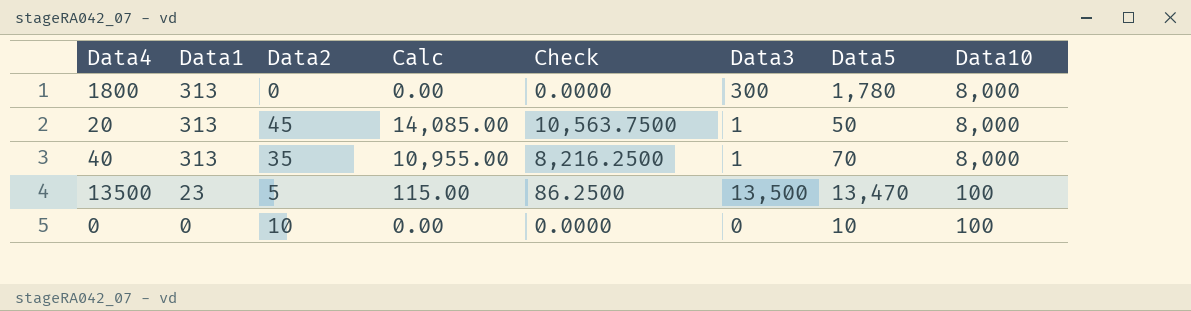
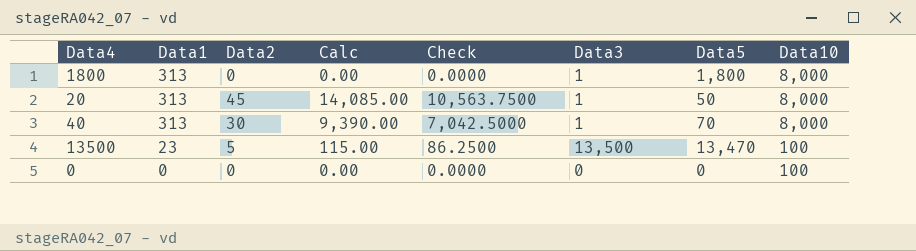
1800 | Data3: 300 -> 1
1800 | Data5: 1,780 -> 1,800
40 | Data2: 35 -> 30
40 | Calc: 10,955.00 -> 9,390.00
40 | Check: 8,216.2500 -> 7,042.5000
0 | Data2: 10 -> 0
0 | Data5: 10 -> 0

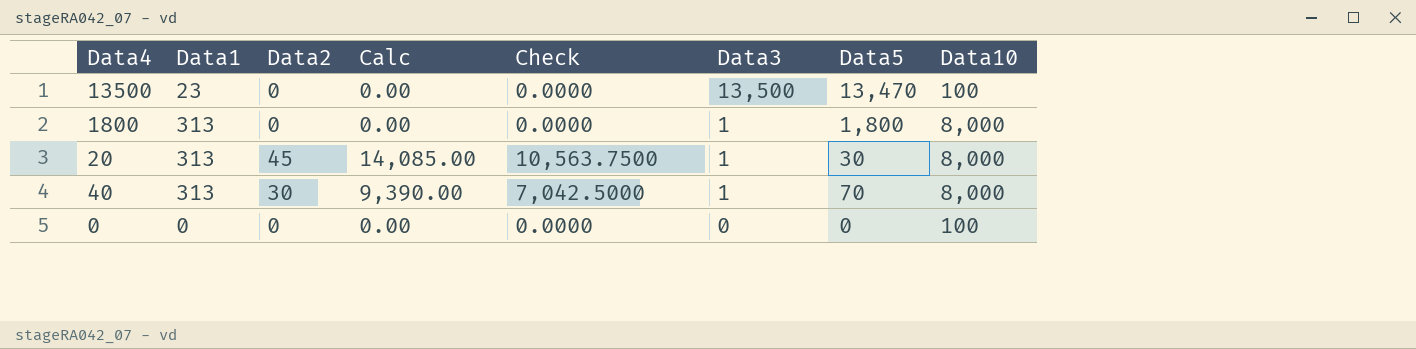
row order: Data1 descending -> Data3 descending
13500 | Data2: 5 -> 0
13500 | Calc: 115.00 -> 0.00
13500 | Check: 86.2500 -> 0.0000
20 | Data5: 50 -> 30

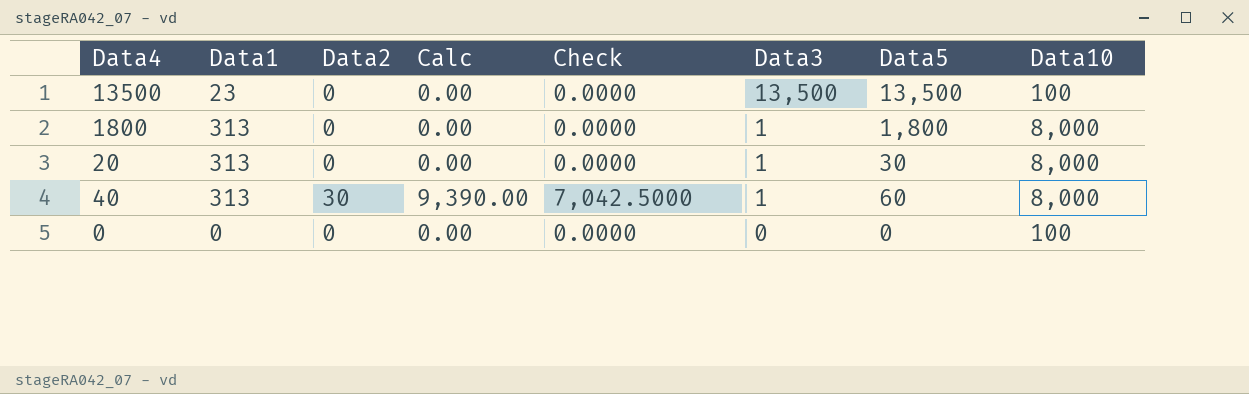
13500 | Data5: 13,470 -> 13,500
20 | Data2: 45 -> 0
20 | Calc: 14,085.00 -> 0.00
20 | Check: 10,563.7500 -> 0.0000
40 | Data5: 70 -> 60

